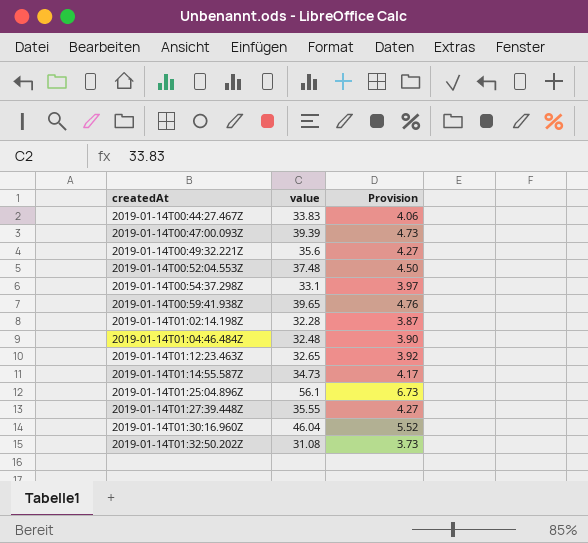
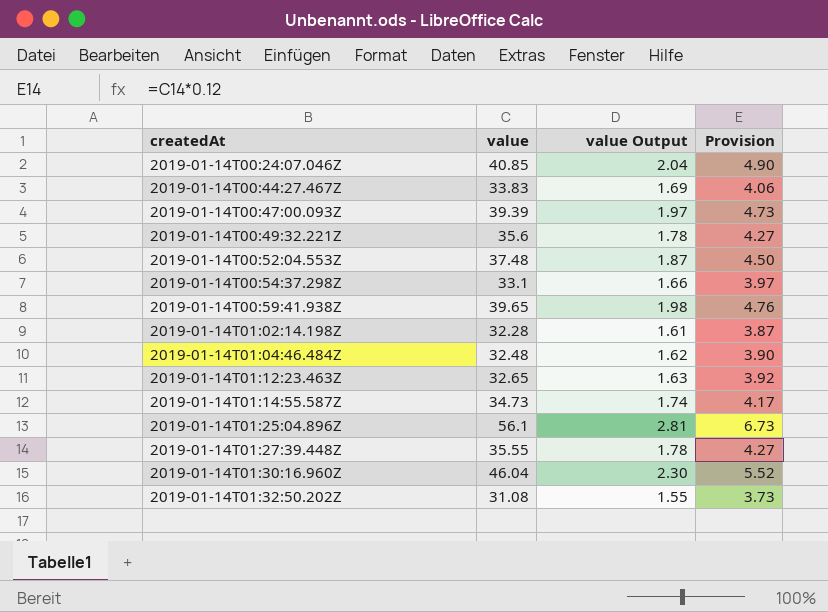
column value Output | formula: none -> [value] * 0.05
row 2019-01-14T00:24:07.046Z: none -> 40.85 | 2.04 | 4.90

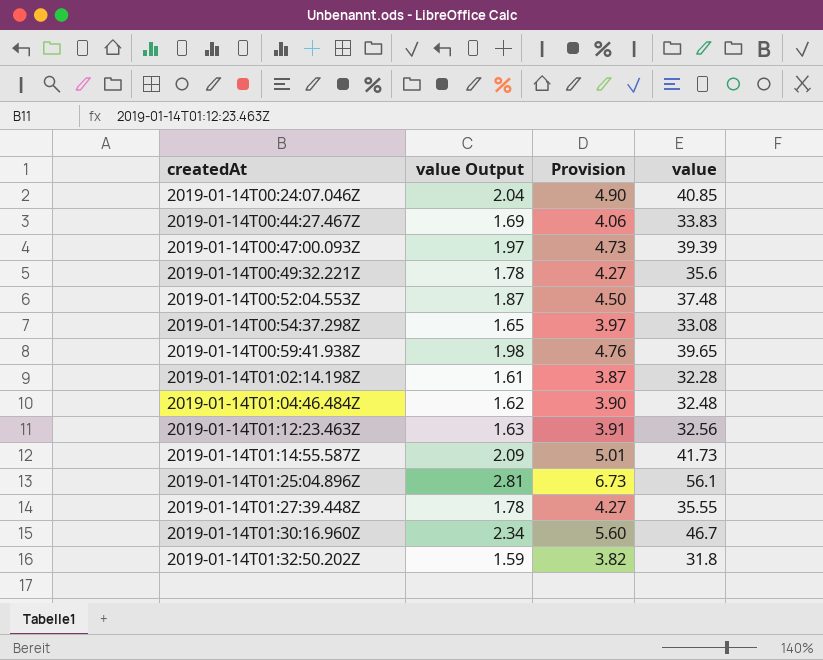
column value | position: 2 -> 4
2019-01-14T00:54:37.298Z | value Output: 1.66 -> 1.65
2019-01-14T00:54:37.298Z | value: 33.1 -> 33.08
2019-01-14T01:12:23.463Z | Provision: 3.92 -> 3.91
2019-01-14T01:12:23.463Z | value: 32.65 -> 32.56
2019-01-14T01:14:55.587Z | value Output: 1.74 -> 2.09
2019-01-14T01:14:55.587Z | Provision: 4.17 -> 5.01
2019-01-14T01:14:55.587Z | value: 34.73 -> 41.73
2019-01-14T01:30:16.960Z | value Output: 2.30 -> 2.34
2019-01-14T01:30:16.960Z | Provision: 5.52 -> 5.60
2019-01-14T01:30:16.960Z | value: 46.04 -> 46.7
2019-01-14T01:32:50.202Z | value Output: 1.55 -> 1.59
2019-01-14T01:32:50.202Z | Provision: 3.73 -> 3.82
2019-01-14T01:32:50.202Z | value: 31.08 -> 31.8

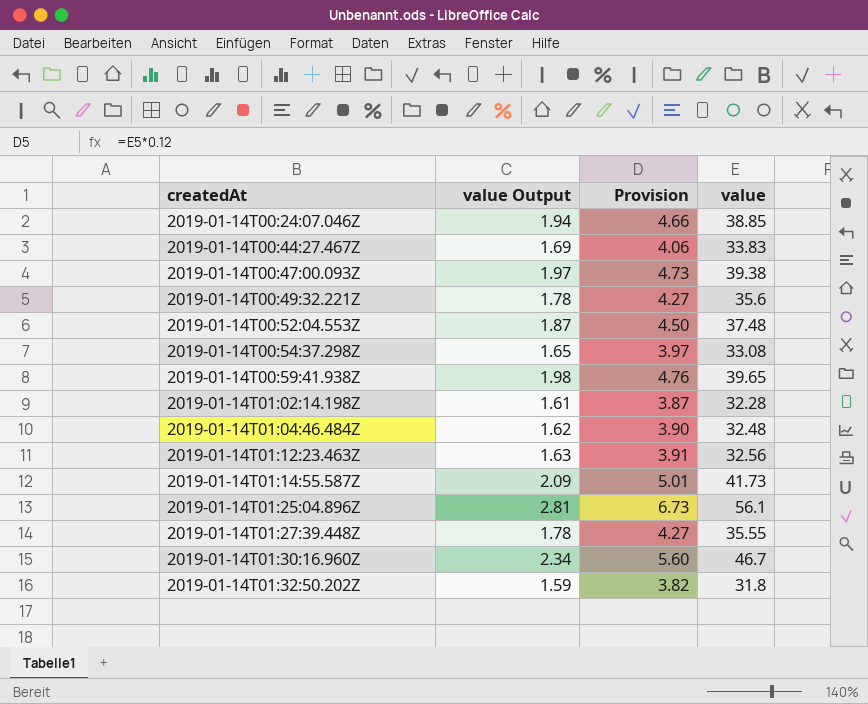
2019-01-14T00:24:07.046Z | value Output: 2.04 -> 1.94
2019-01-14T00:24:07.046Z | Provision: 4.90 -> 4.66
2019-01-14T00:24:07.046Z | value: 40.85 -> 38.85
2019-01-14T00:47:00.093Z | value: 39.39 -> 39.38

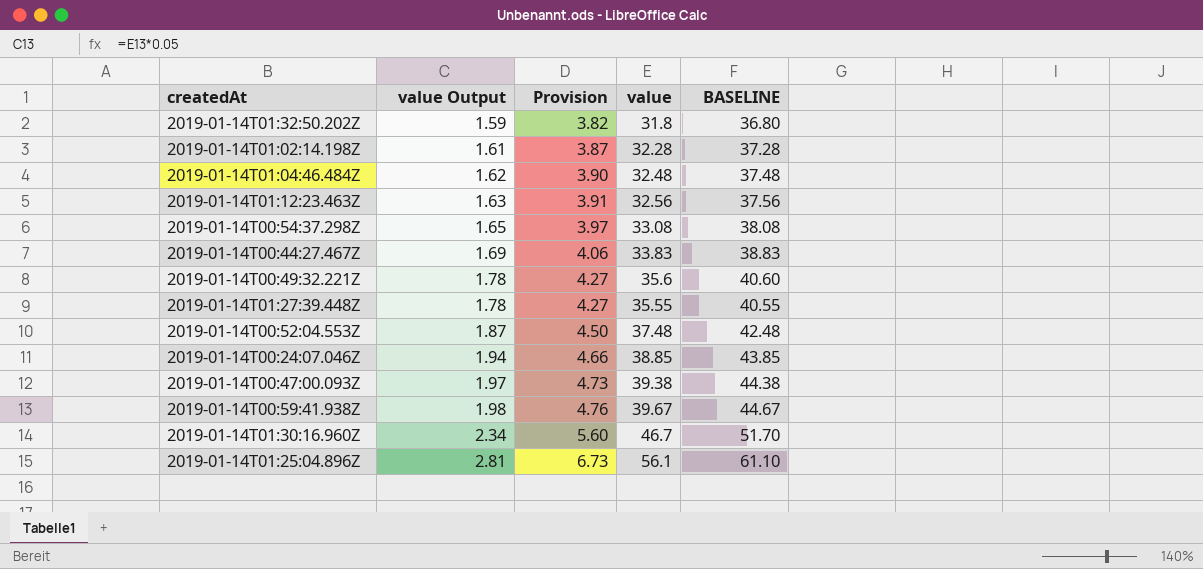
row order: createdAt ascending -> value Output ascending
column BASELINE | formula: none -> [value] + 5
row 2019-01-14T01:14:55.587Z: 2.09 | 5.01 | 41.73 -> none
2019-01-14T00:59:41.938Z | value: 39.65 -> 39.67

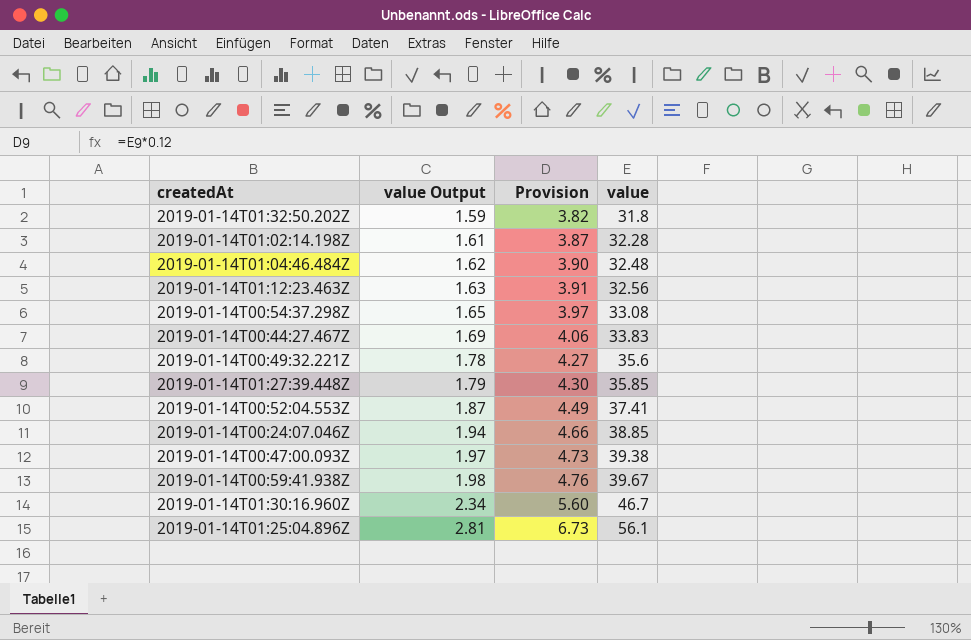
column BASELINE | formula: [value] + 5 -> none
2019-01-14T01:27:39.448Z | value Output: 1.78 -> 1.79
2019-01-14T01:27:39.448Z | Provision: 4.27 -> 4.30
2019-01-14T01:27:39.448Z | value: 35.55 -> 35.85
2019-01-14T00:52:04.553Z | Provision: 4.50 -> 4.49
2019-01-14T00:52:04.553Z | value: 37.48 -> 37.41

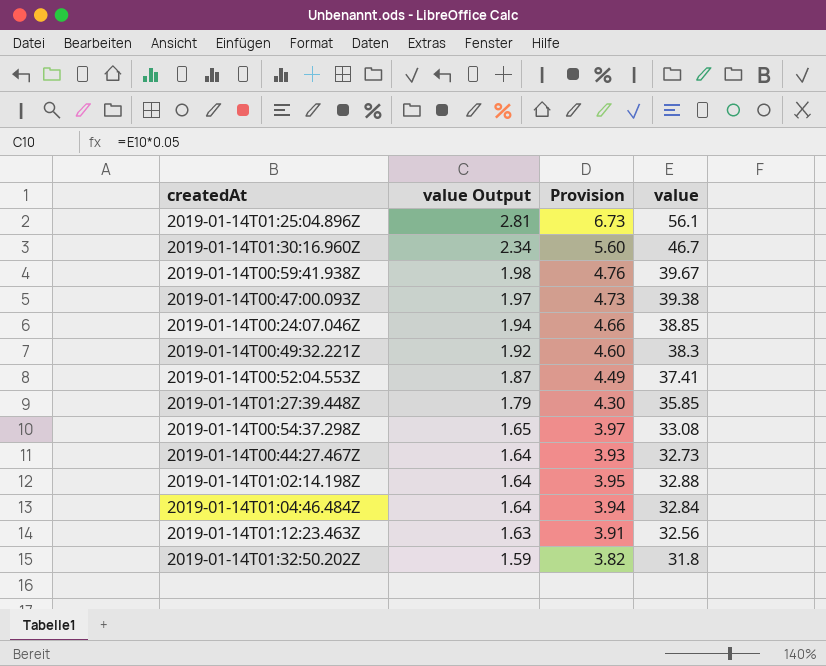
row order: value Output ascending -> value Output descending
2019-01-14T00:49:32.221Z | value Output: 1.78 -> 1.92
2019-01-14T00:49:32.221Z | Provision: 4.27 -> 4.60
2019-01-14T00:49:32.221Z | value: 35.6 -> 38.3
2019-01-14T00:44:27.467Z | value Output: 1.69 -> 1.64
2019-01-14T00:44:27.467Z | Provision: 4.06 -> 3.93
2019-01-14T00:44:27.467Z | value: 33.83 -> 32.73
2019-01-14T01:02:14.198Z | value Output: 1.61 -> 1.64
2019-01-14T01:02:14.198Z | Provision: 3.87 -> 3.95
2019-01-14T01:02:14.198Z | value: 32.28 -> 32.88
2019-01-14T01:04:46.484Z | value Output: 1.62 -> 1.64
2019-01-14T01:04:46.484Z | Provision: 3.90 -> 3.94
2019-01-14T01:04:46.484Z | value: 32.48 -> 32.84

